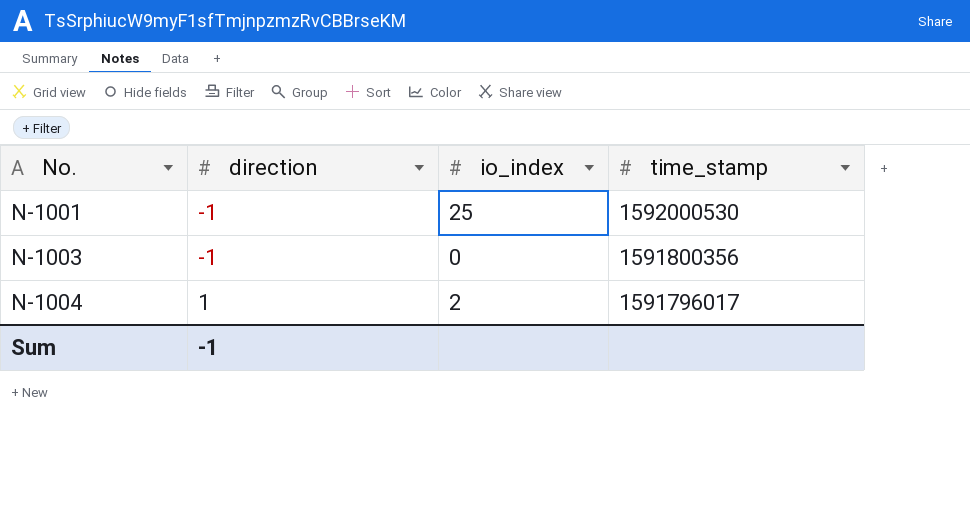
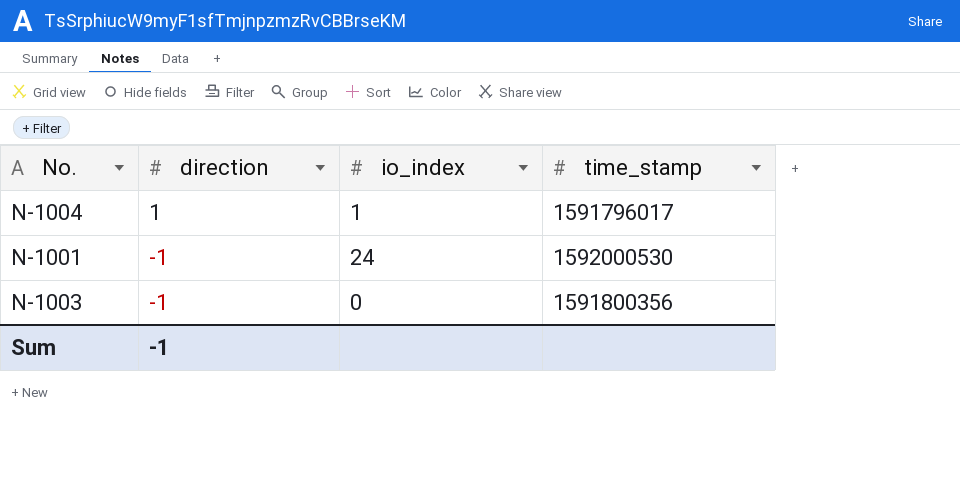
row order: No. ascending -> direction descending
N-1004 | io_index: 2 -> 1
N-1001 | io_index: 25 -> 24

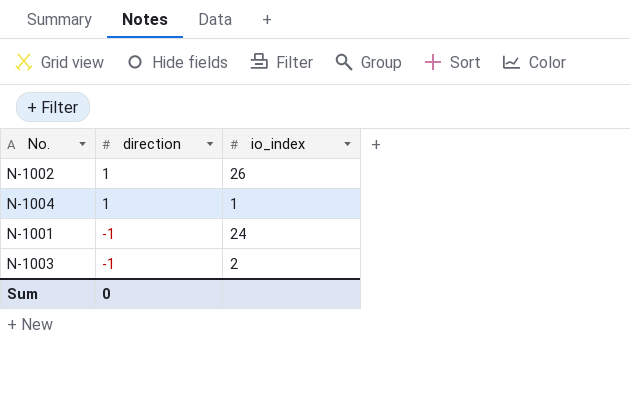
column time_stamp | position: 4 -> none
row N-1002: none -> 1 | 26
N-1003 | io_index: 0 -> 2
Sum | direction: -1 -> 0

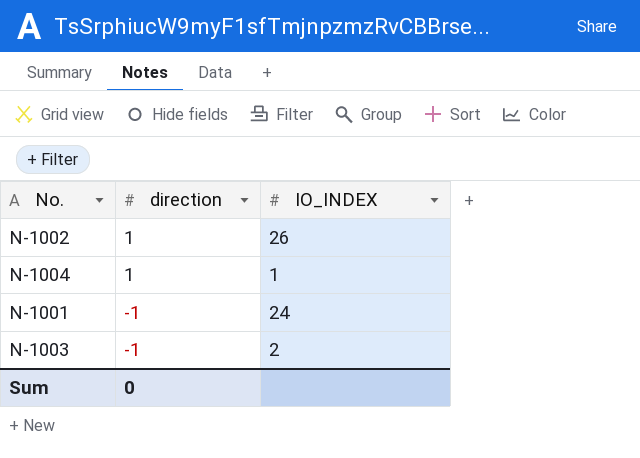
column name: io_index -> IO_INDEX

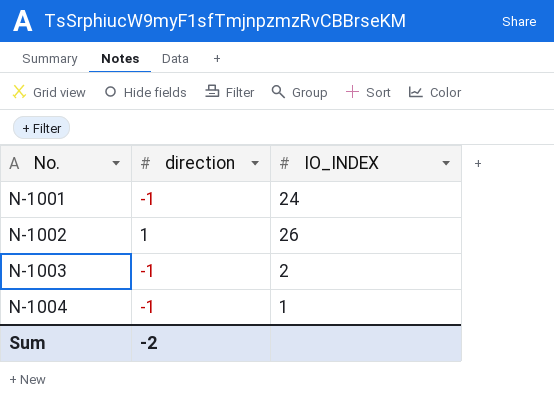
row order: direction descending -> No. ascending
N-1004 | direction: 1 -> -1
Sum | direction: 0 -> -2

